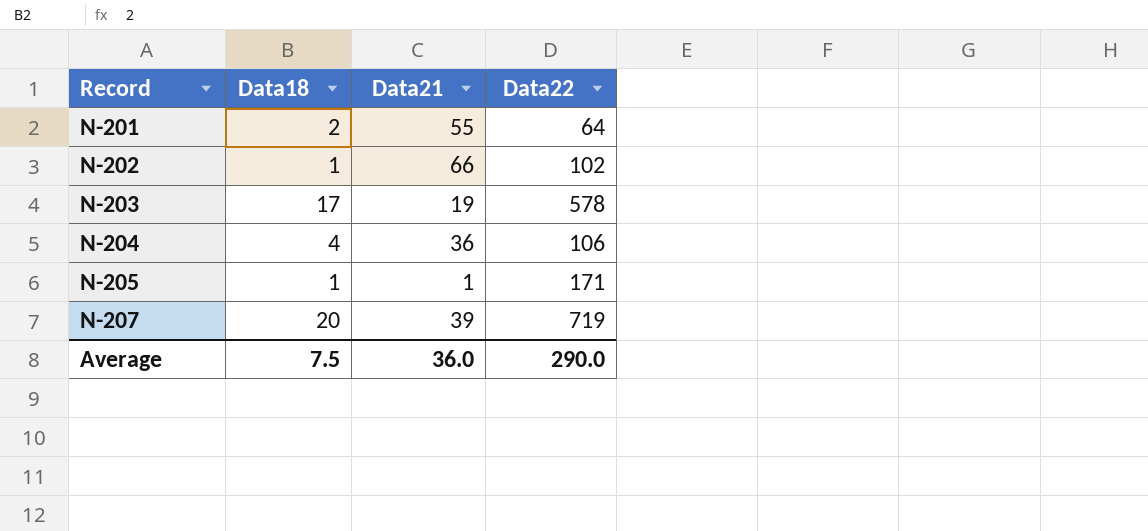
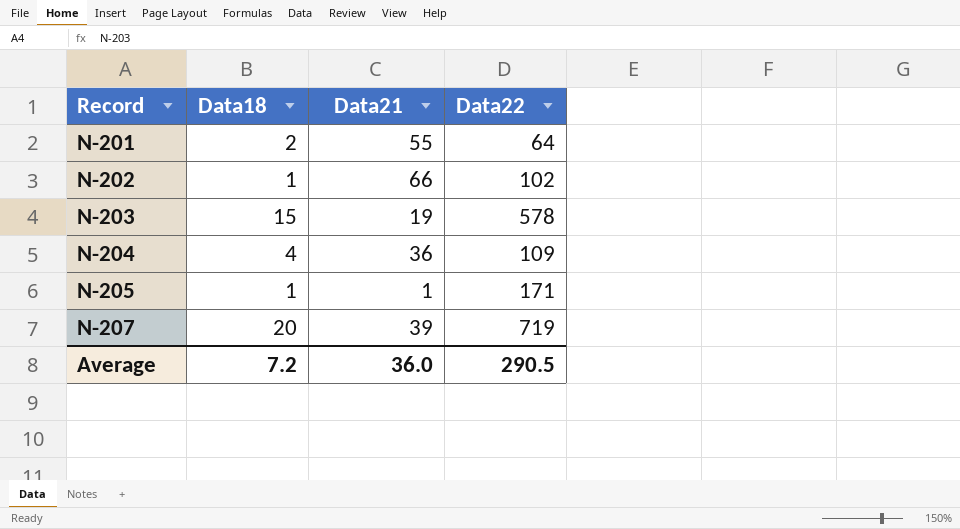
N-203 | Data18: 17 -> 15
N-204 | Data22: 106 -> 109
Average | Data18: 7.5 -> 7.2
Average | Data22: 290.0 -> 290.5

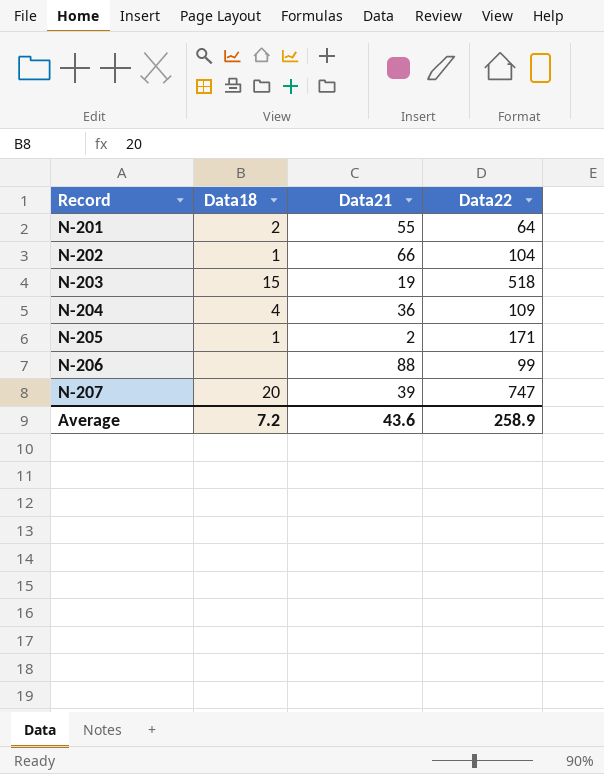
N-202 | Data22: 102 -> 104
N-203 | Data22: 578 -> 518
N-205 | Data21: 1 -> 2
row N-206: none -> none | 88 | 99
N-207 | Data22: 719 -> 747
Average | Data21: 36.0 -> 43.6
Average | Data22: 290.5 -> 258.9

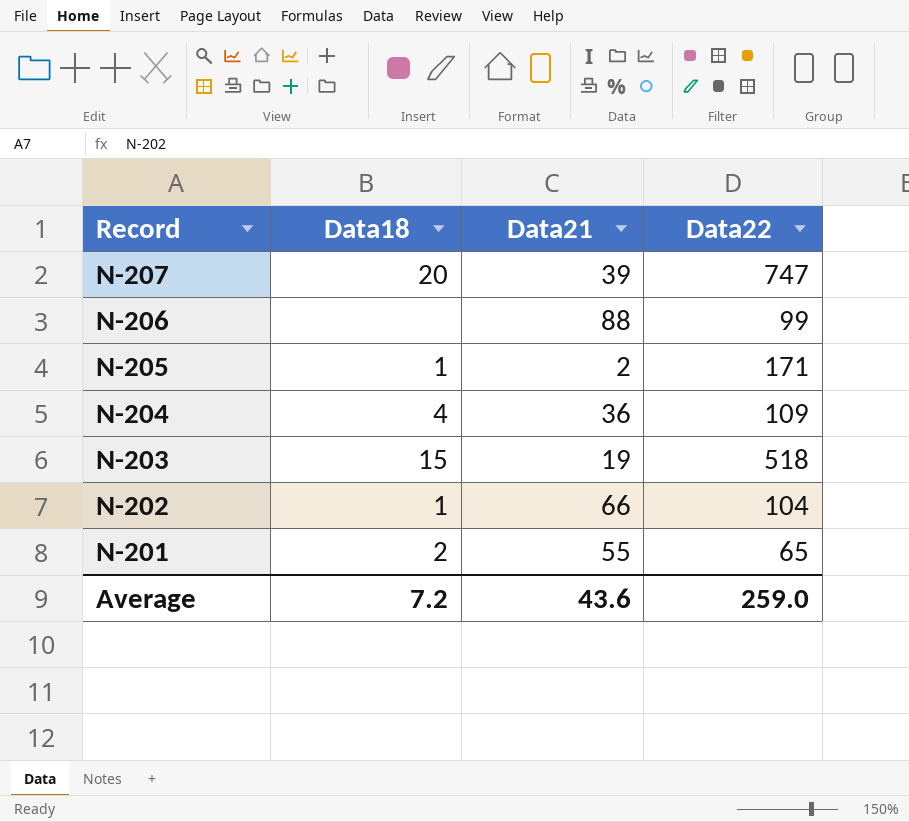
row order: Record ascending -> Record descending
N-201 | Data22: 64 -> 65
Average | Data22: 258.9 -> 259.0

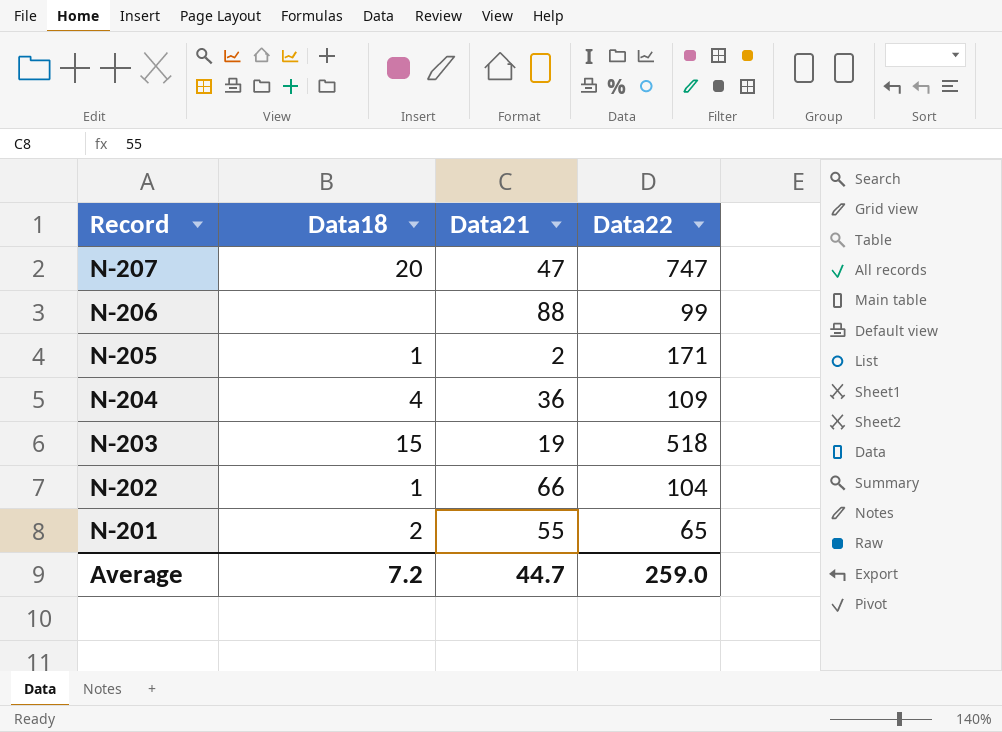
N-207 | Data21: 39 -> 47
Average | Data21: 43.6 -> 44.7

